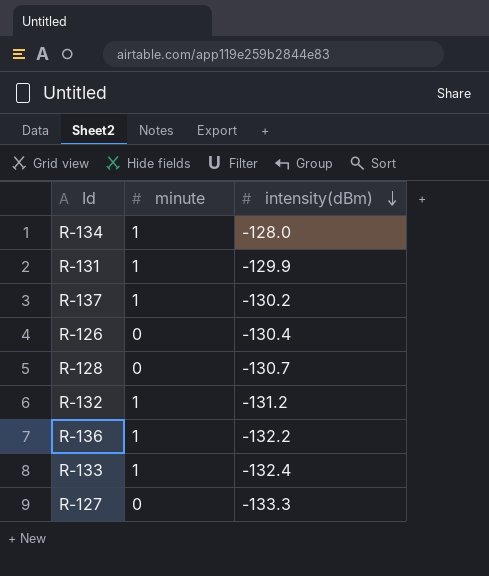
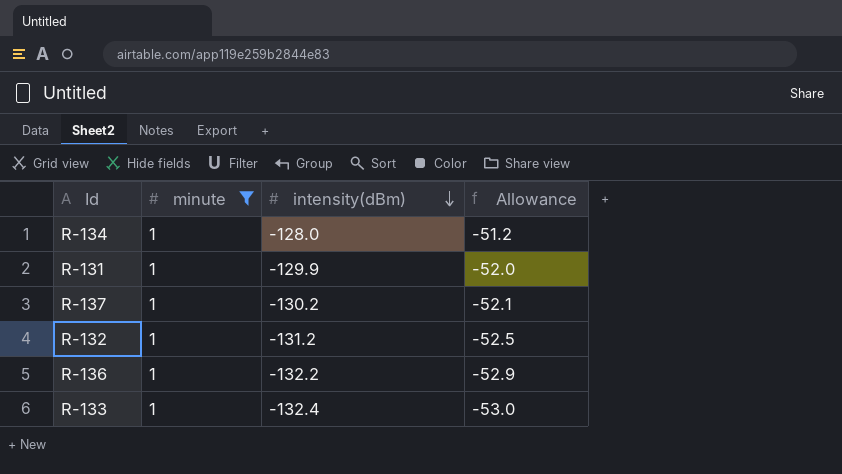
filter: none -> minute = 1
column Allowance | formula: none -> [intensity(dBm)] * 0.4

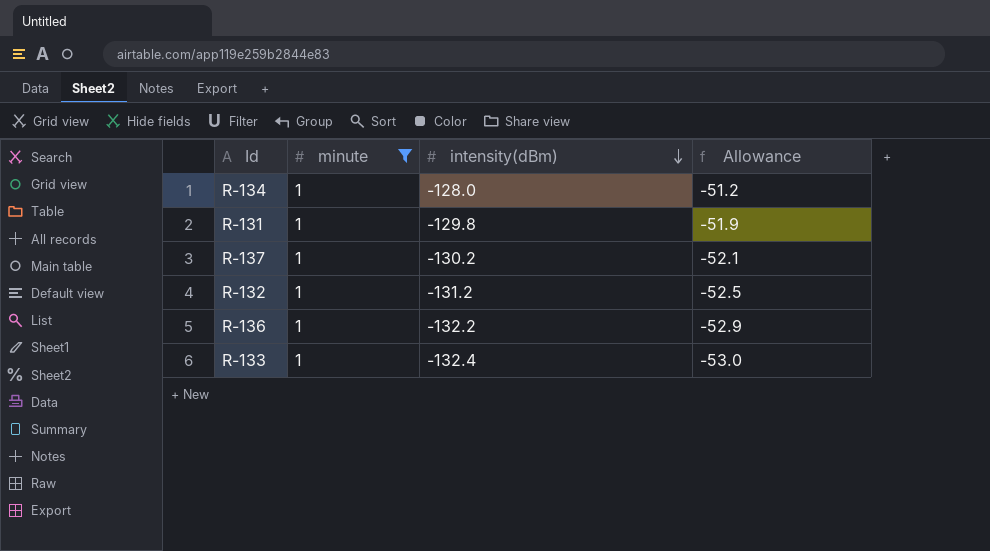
R-131 | intensity(dBm): -129.9 -> -129.8
R-131 | Allowance: -52.0 -> -51.9

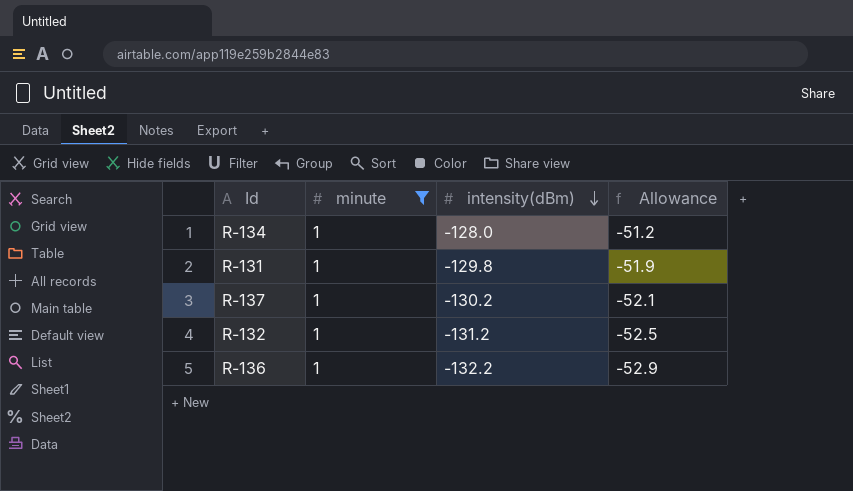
row R-133: 1 | -132.4 | -53.0 -> none

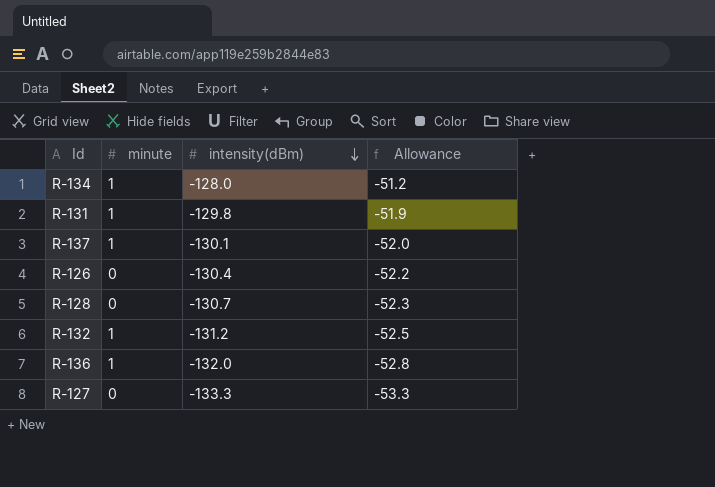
filter: minute = 1 -> none
R-137 | intensity(dBm): -130.2 -> -130.1
R-137 | Allowance: -52.1 -> -52.0
R-136 | intensity(dBm): -132.2 -> -132.0
R-136 | Allowance: -52.9 -> -52.8

